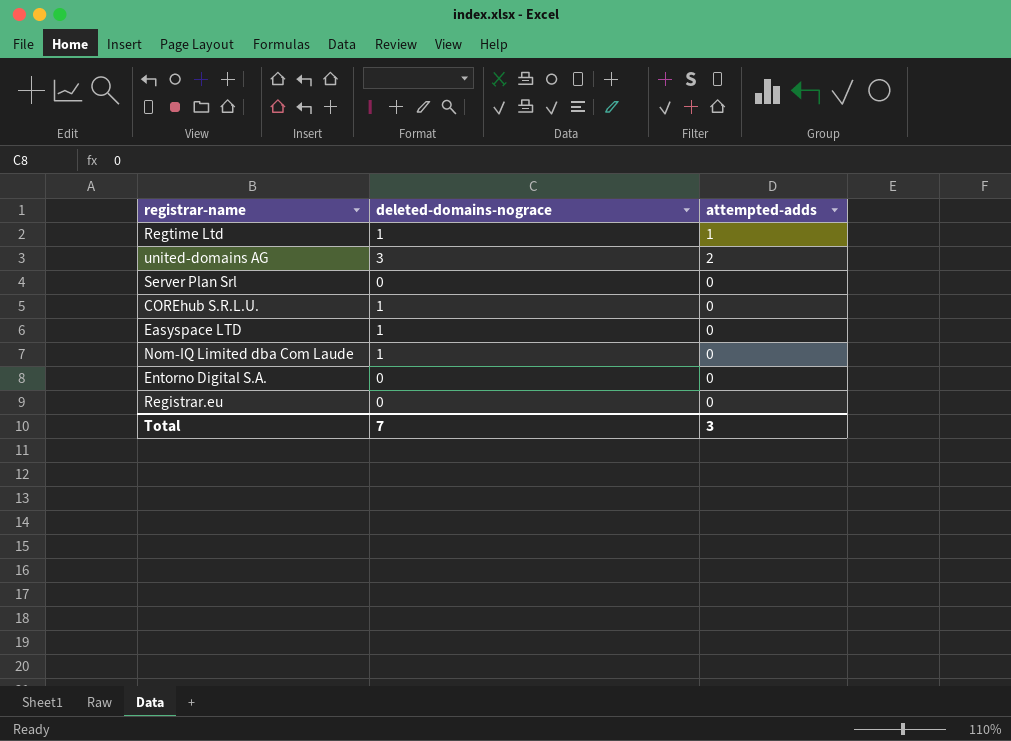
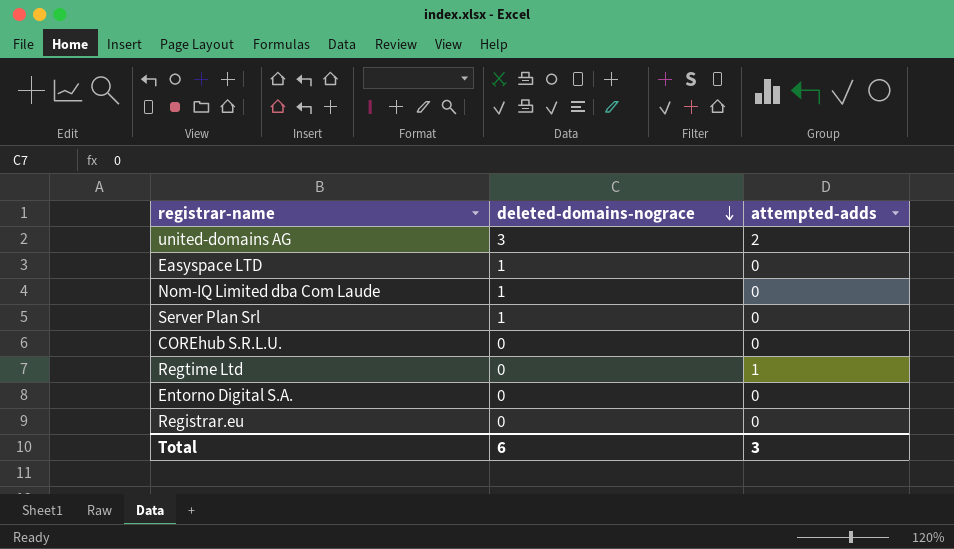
row order: none -> deleted-domains-nograce descending
Server Plan Srl | deleted-domains-nograce: 0 -> 1
COREhub S.R.L.U. | deleted-domains-nograce: 1 -> 0
Regtime Ltd | deleted-domains-nograce: 1 -> 0
Total | deleted-domains-nograce: 7 -> 6

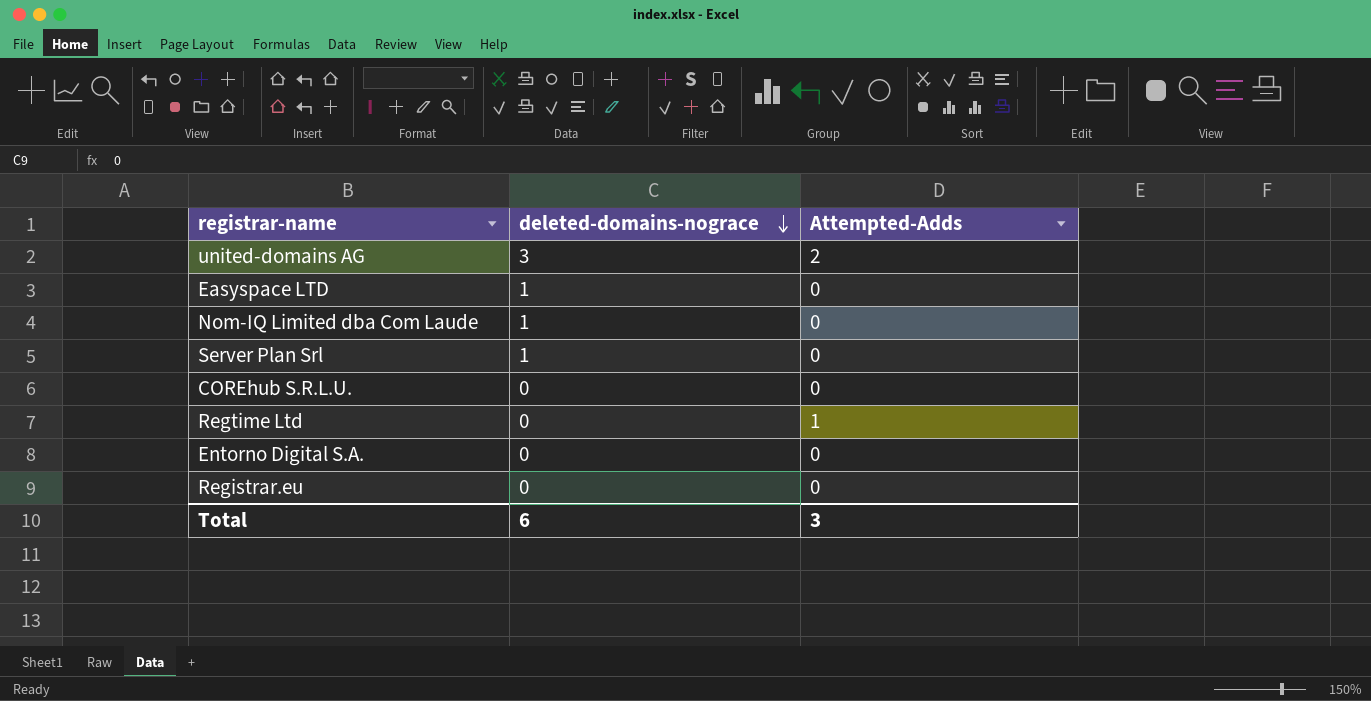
column name: attempted-adds -> Attempted-Adds

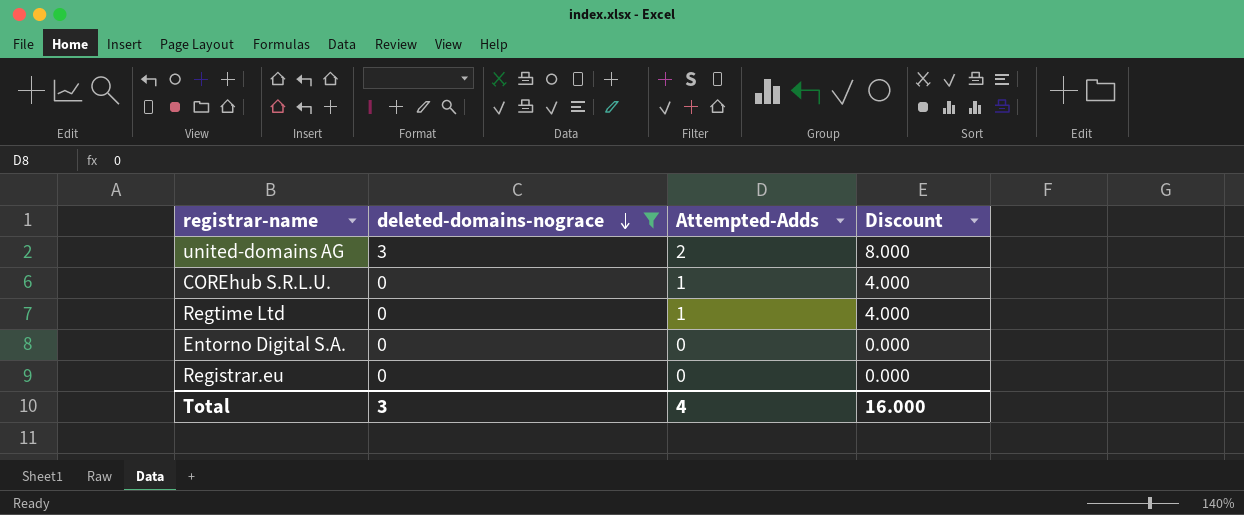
filter: none -> deleted-domains-nograce != 1
column Discount | formula: none -> [Attempted-Adds] * 4
COREhub S.R.L.U. | Attempted-Adds: 0 -> 1
Total | deleted-domains-nograce: 6 -> 3
Total | Attempted-Adds: 3 -> 4

